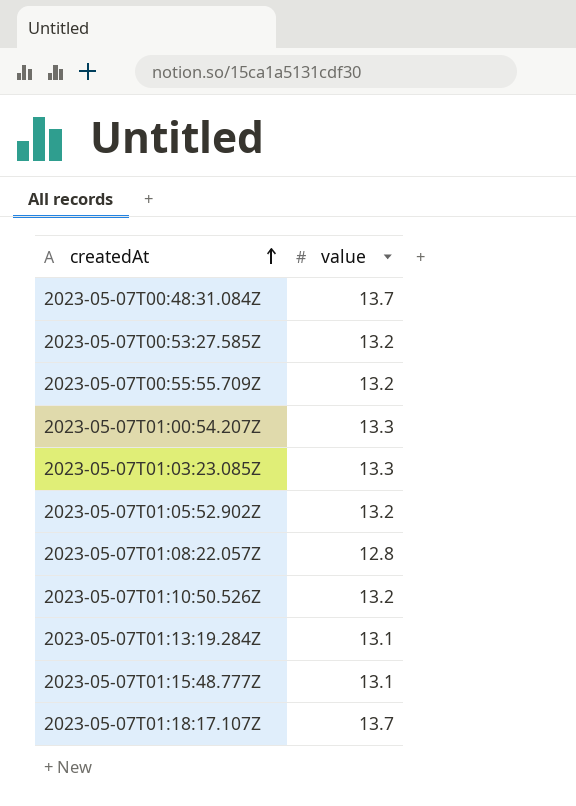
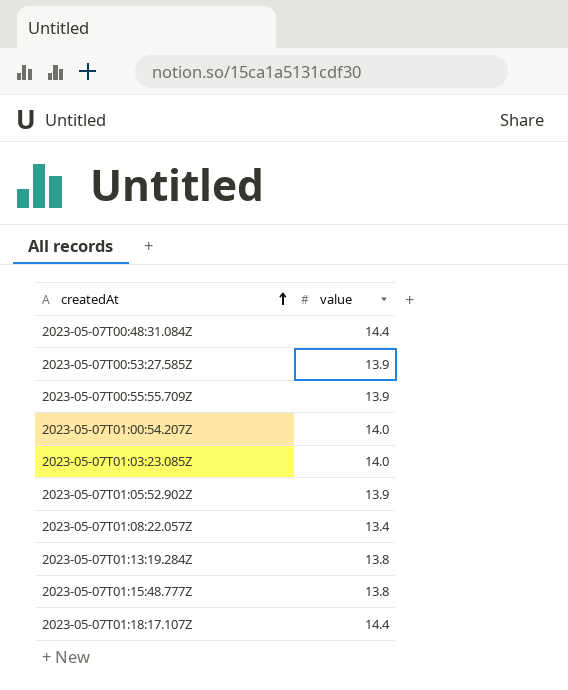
row 2023-05-07T01:10:50.526Z: 13.2 -> none
2023-05-07T00:48:31.084Z | value: 13.7 -> 14.4
2023-05-07T00:53:27.585Z | value: 13.2 -> 13.9
2023-05-07T00:55:55.709Z | value: 13.2 -> 13.9
2023-05-07T01:00:54.207Z | value: 13.3 -> 14.0
2023-05-07T01:03:23.085Z | value: 13.3 -> 14.0
2023-05-07T01:05:52.902Z | value: 13.2 -> 13.9
2023-05-07T01:08:22.057Z | value: 12.8 -> 13.4
2023-05-07T01:13:19.284Z | value: 13.1 -> 13.8
2023-05-07T01:15:48.777Z | value: 13.1 -> 13.8
2023-05-07T01:18:17.107Z | value: 13.7 -> 14.4

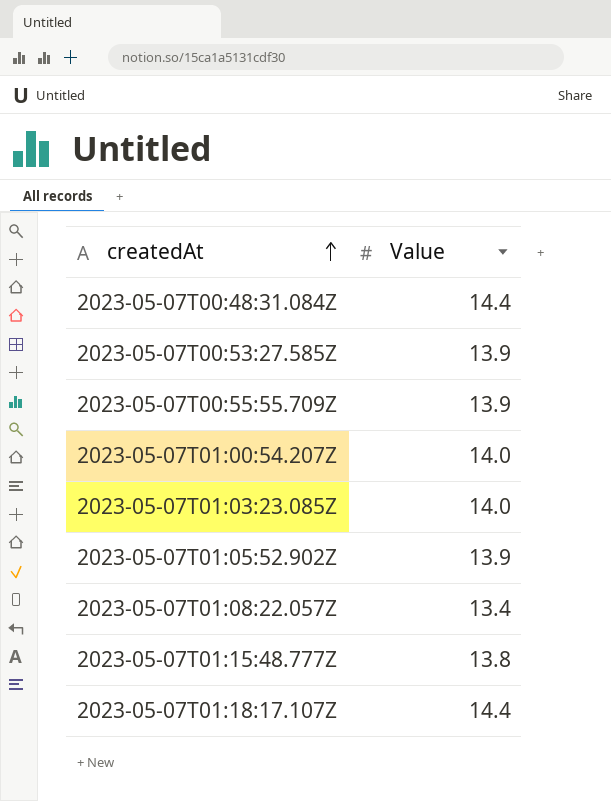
column name: value -> Value
row 2023-05-07T01:13:19.284Z: 13.8 -> none

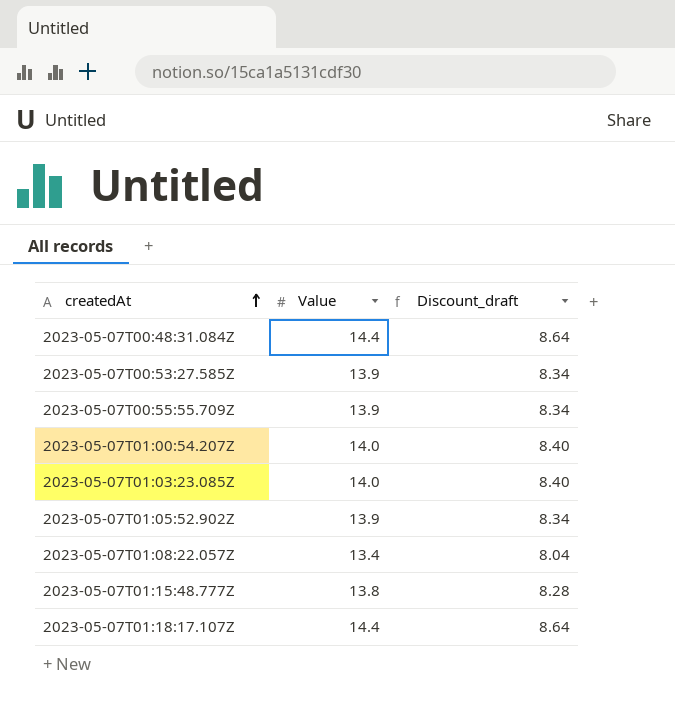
column Discount_draft | formula: none -> [Value] * 0.6

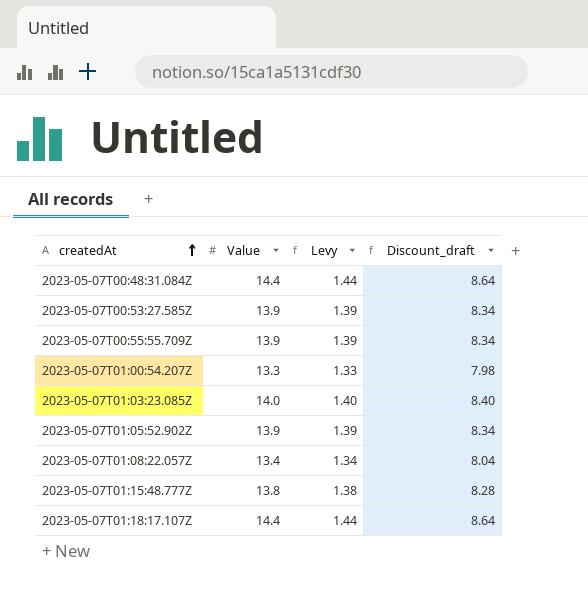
column Levy | formula: none -> [Value] * 0.1
2023-05-07T01:00:54.207Z | Value: 14.0 -> 13.3
2023-05-07T01:00:54.207Z | Discount_draft: 8.40 -> 7.98

